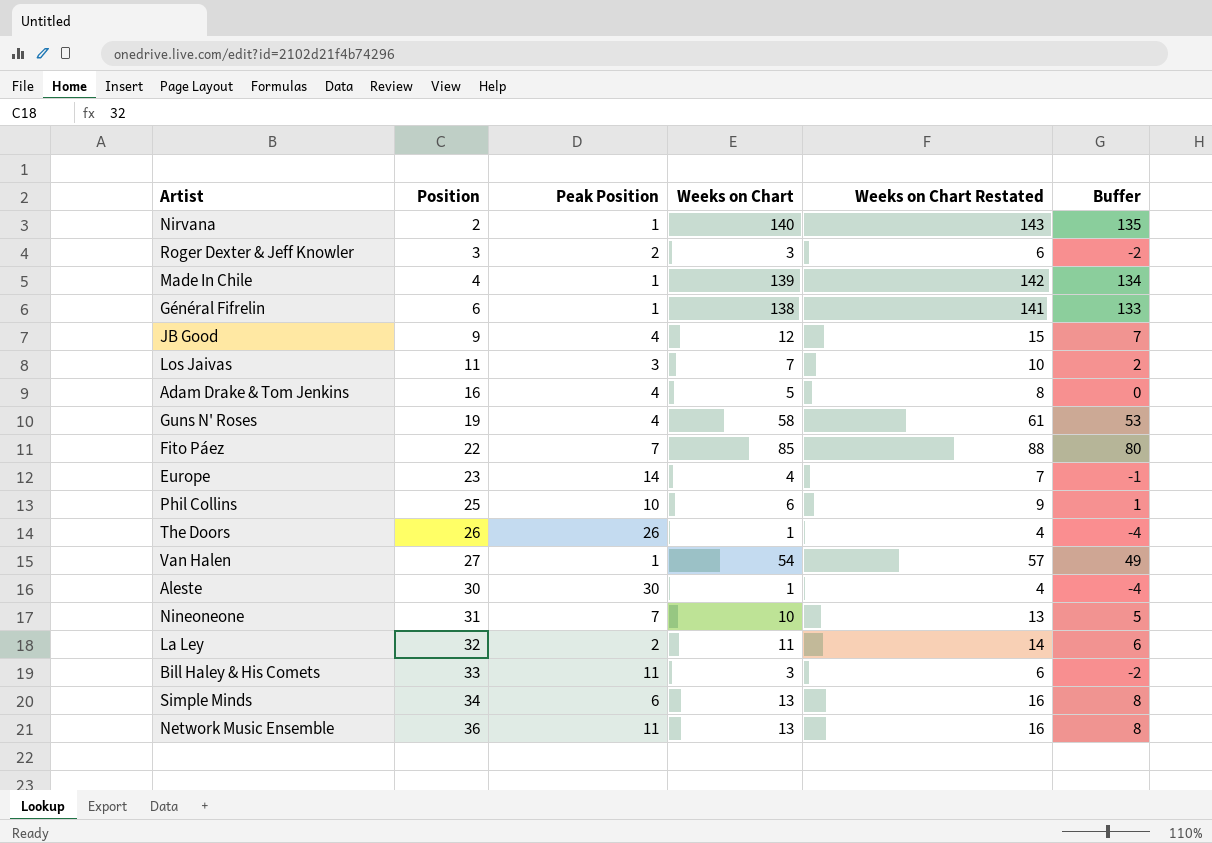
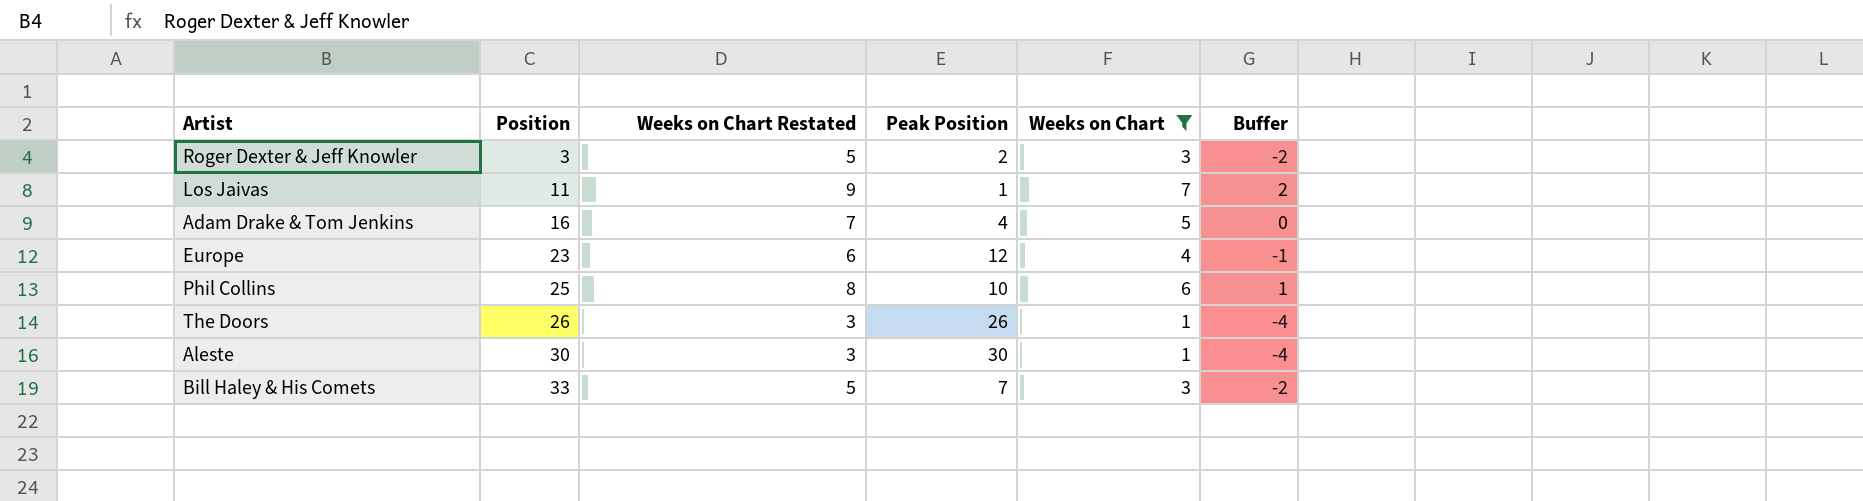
filter: none -> Weeks on Chart <= 7
column Weeks on Chart Restated | formula: [Weeks on Chart] + 3 -> [Weeks on Chart] + 2
column Weeks on Chart Restated | position: 5 -> 3
Los Jaivas | Peak Position: 3 -> 1
Europe | Peak Position: 14 -> 12
Bill Haley & His Comets | Peak Position: 11 -> 7

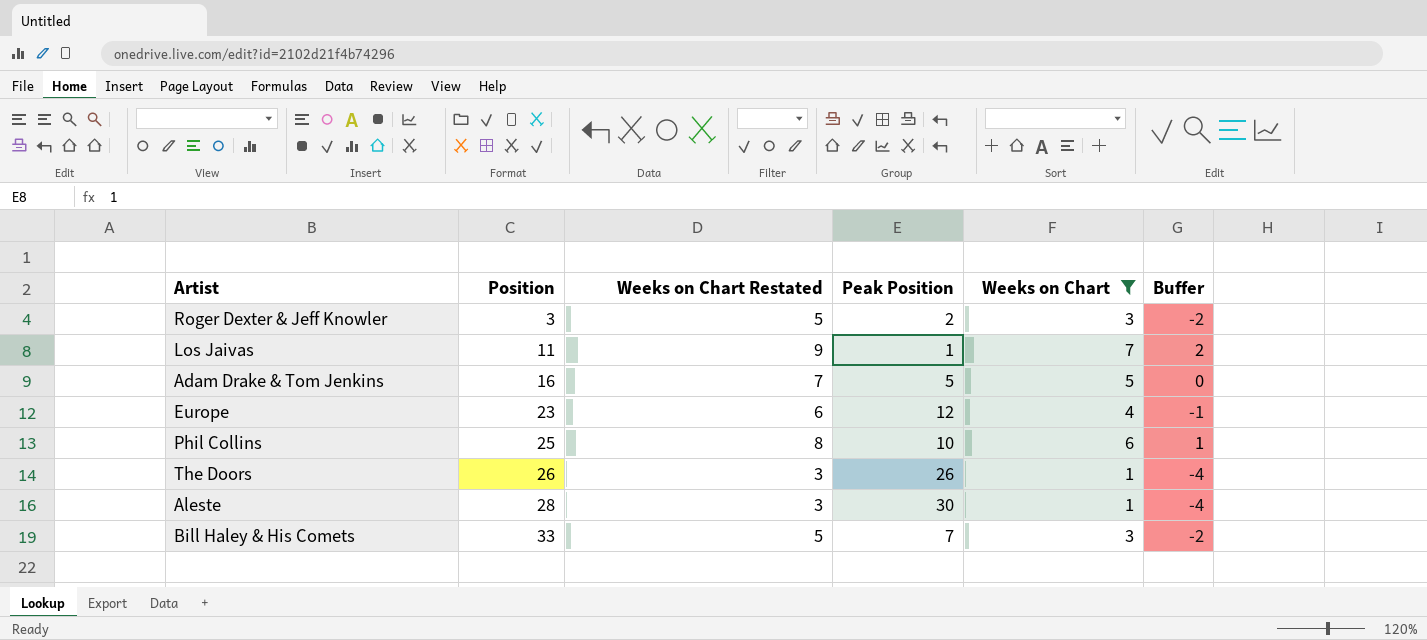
Adam Drake & Tom Jenkins | Peak Position: 4 -> 5
Aleste | Position: 30 -> 28

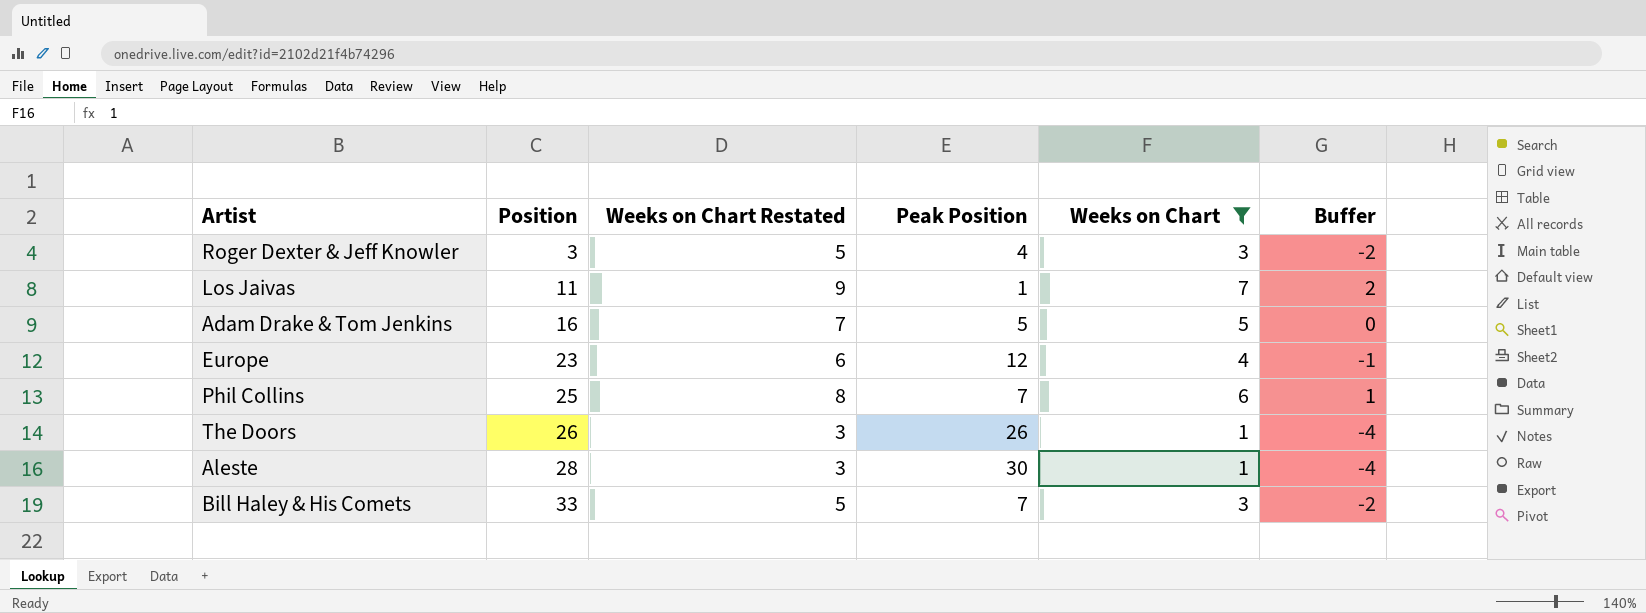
Roger Dexter & Jeff Knowler | Peak Position: 2 -> 4
Phil Collins | Peak Position: 10 -> 7

